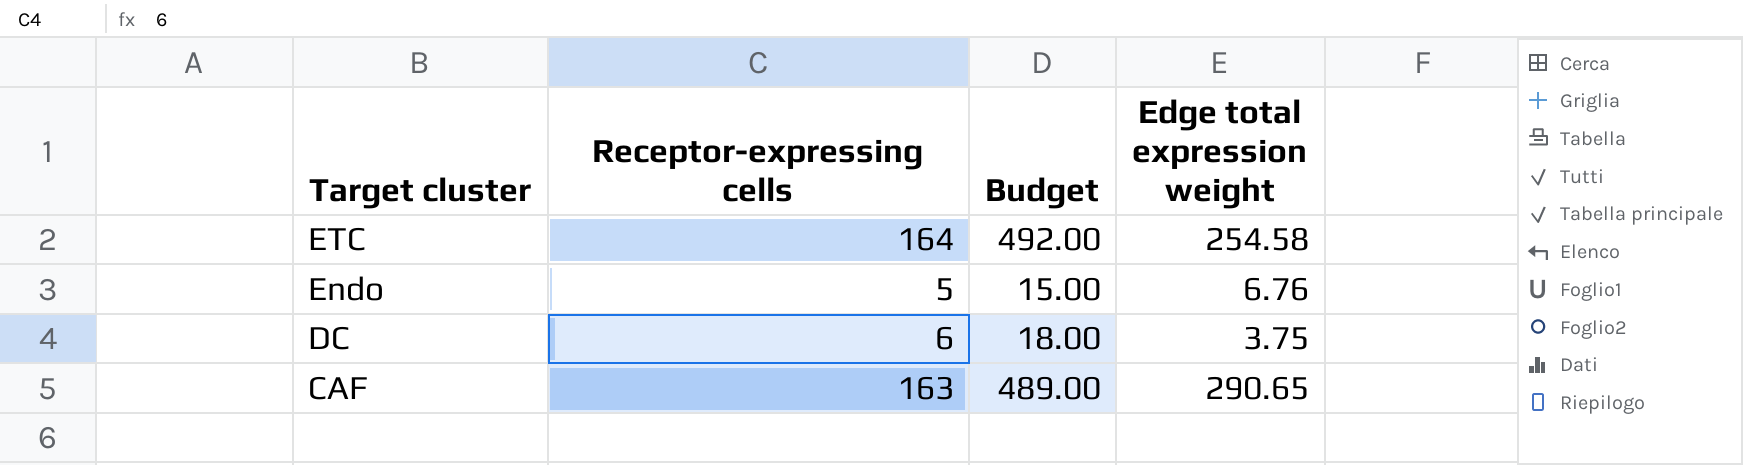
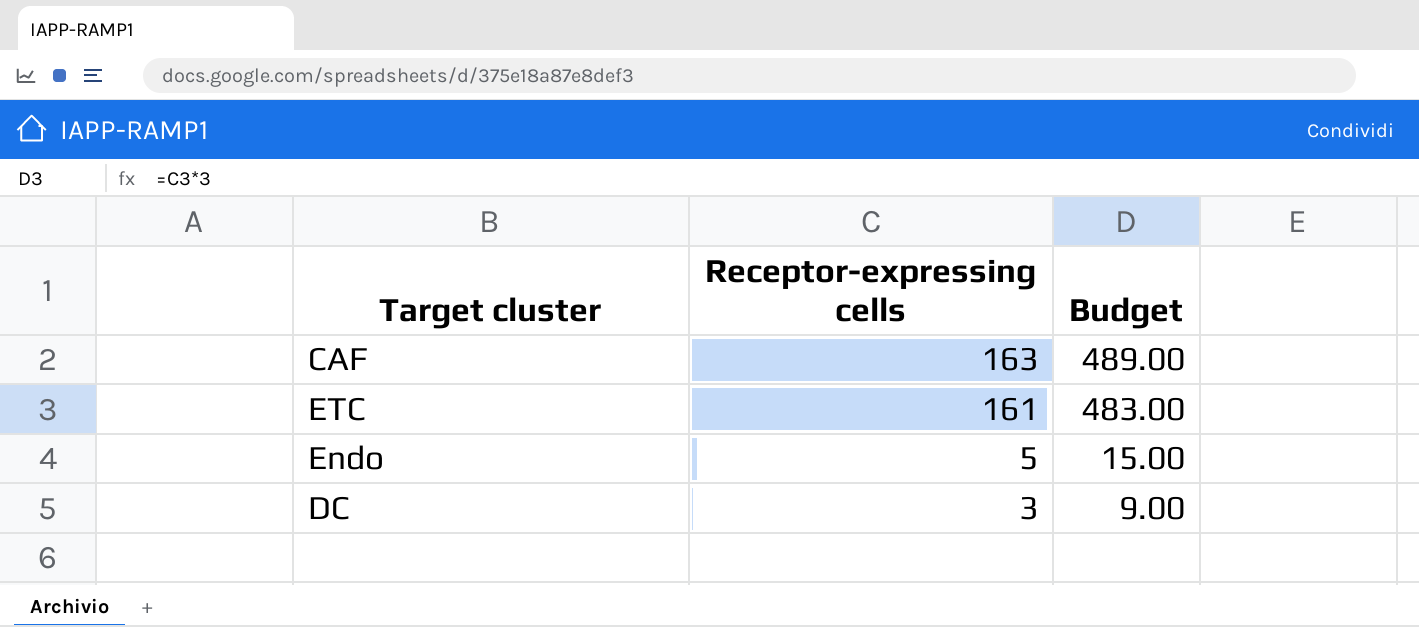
row order: Target cluster descending -> Receptor-expressing cells descending
column Edge total expression weight | position: 4 -> none
ETC | Receptor-expressing cells: 164 -> 161
ETC | Budget: 492.00 -> 483.00
DC | Receptor-expressing cells: 6 -> 3
DC | Budget: 18.00 -> 9.00

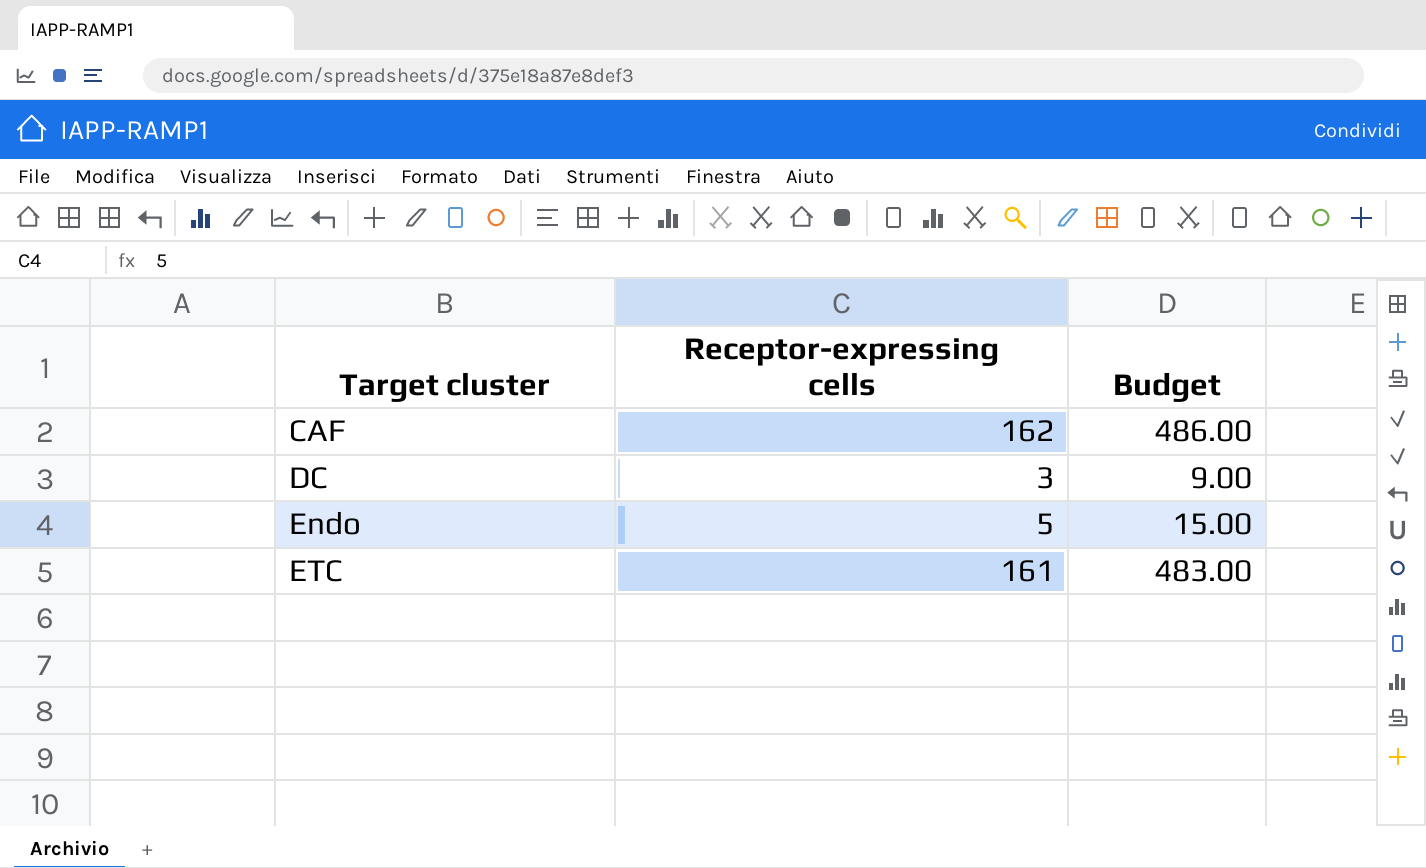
row order: Receptor-expressing cells descending -> Target cluster ascending
CAF | Receptor-expressing cells: 163 -> 162
CAF | Budget: 489.00 -> 486.00

